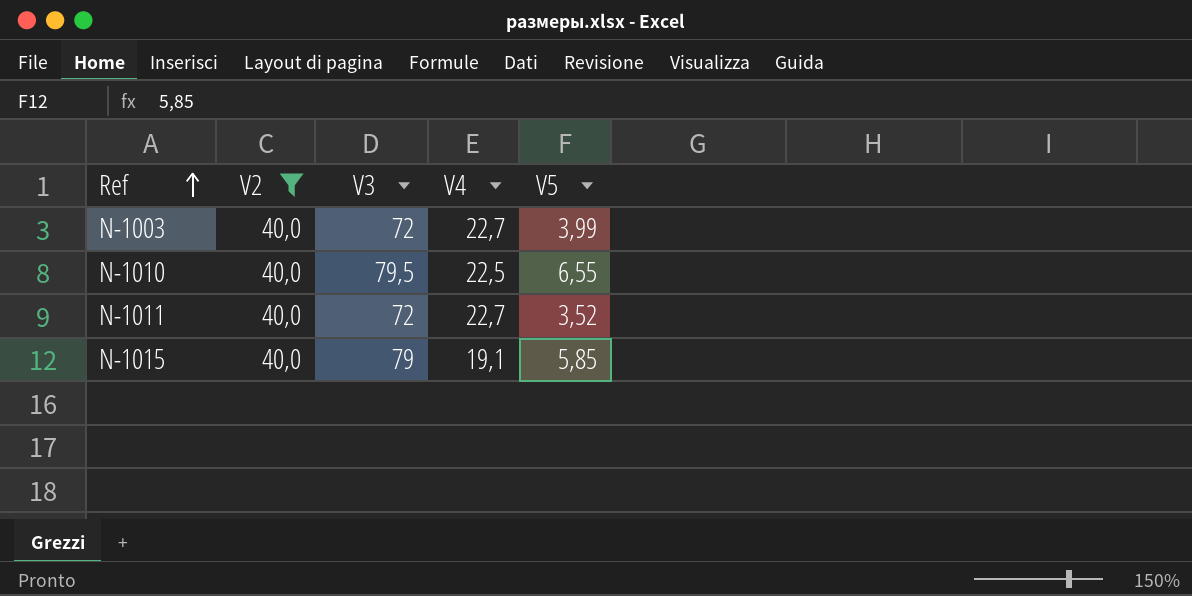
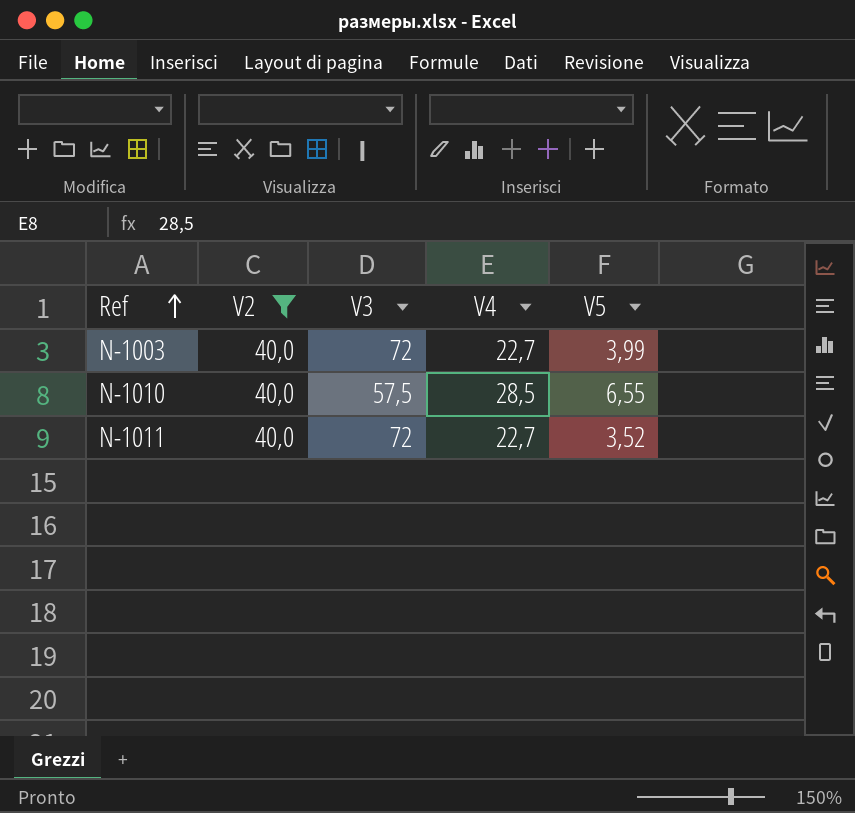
row N-1015: 40,0 | 79 | 19,1 | 5,85 -> none
N-1010 | V3: 79,5 -> 57,5
N-1010 | V4: 22,5 -> 28,5

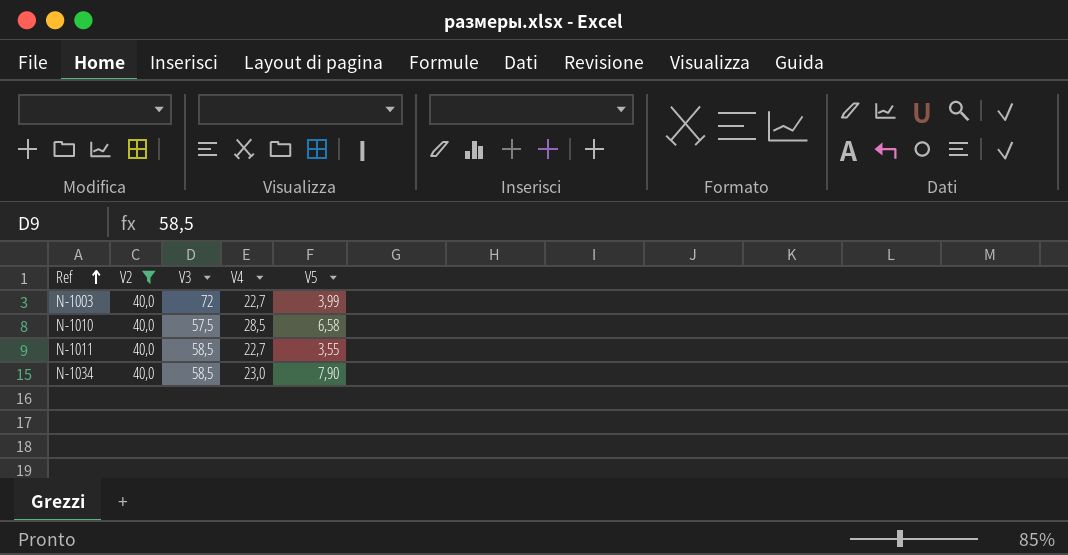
N-1010 | V5: 6,55 -> 6,58
N-1011 | V3: 72 -> 58,5
N-1011 | V5: 3,52 -> 3,55
row N-1034: none -> 40,0 | 58,5 | 23,0 | 7,90

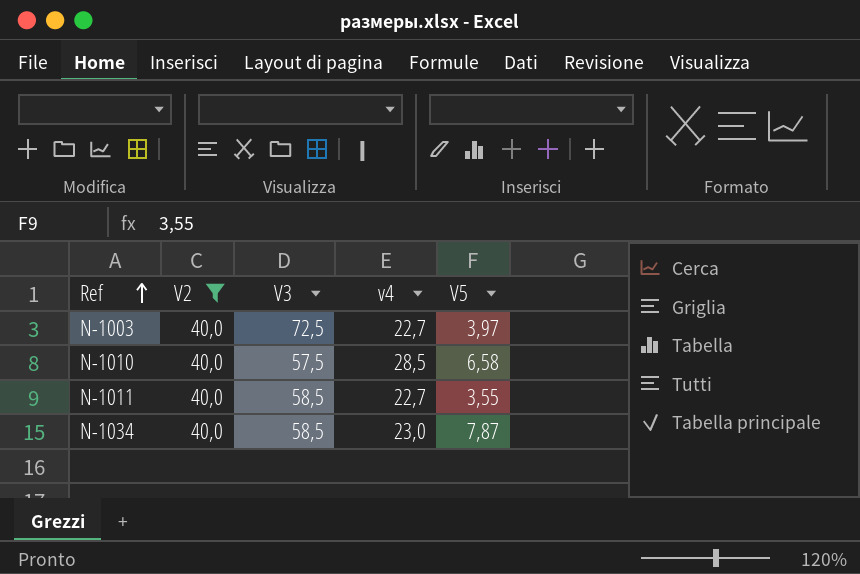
column name: V4 -> v4
N-1003 | V3: 72 -> 72,5
N-1003 | V5: 3,99 -> 3,97
N-1034 | V5: 7,90 -> 7,87

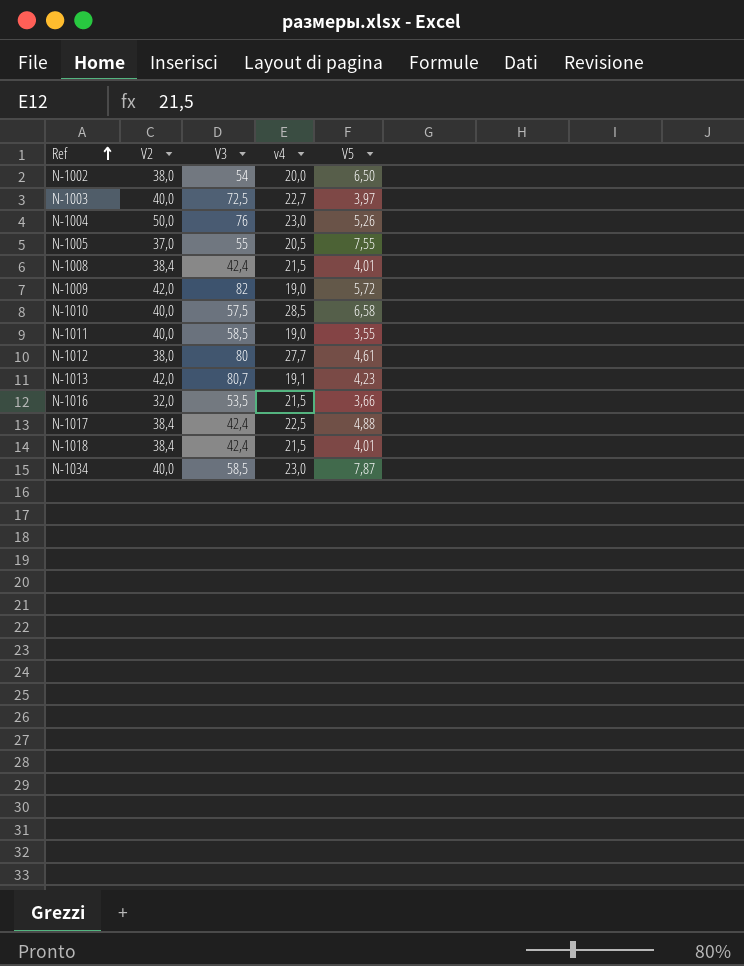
filter: V2 = 40,0 -> none
N-1011 | v4: 22,7 -> 19,0

